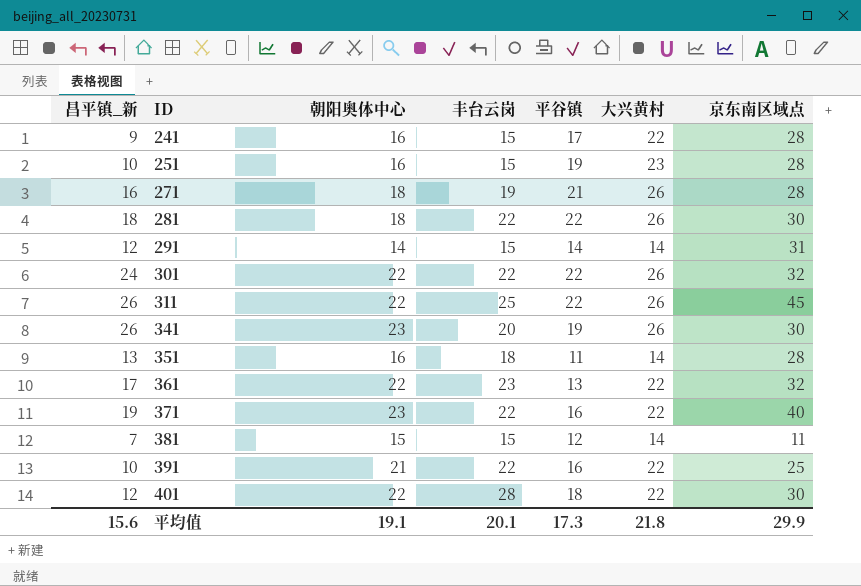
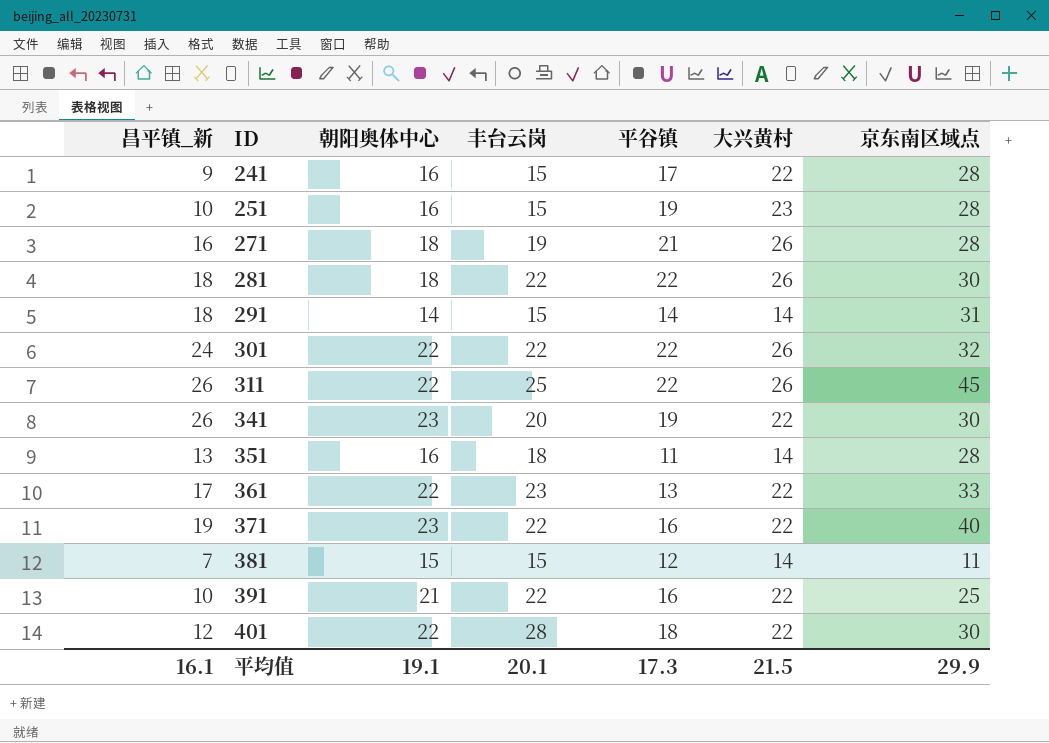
291 | 昌平镇_新: 12 -> 18
341 | 大兴黄村: 26 -> 22
361 | 京东南区域点: 32 -> 33
平均值 | 昌平镇_新: 15.6 -> 16.1
平均值 | 大兴黄村: 21.8 -> 21.5

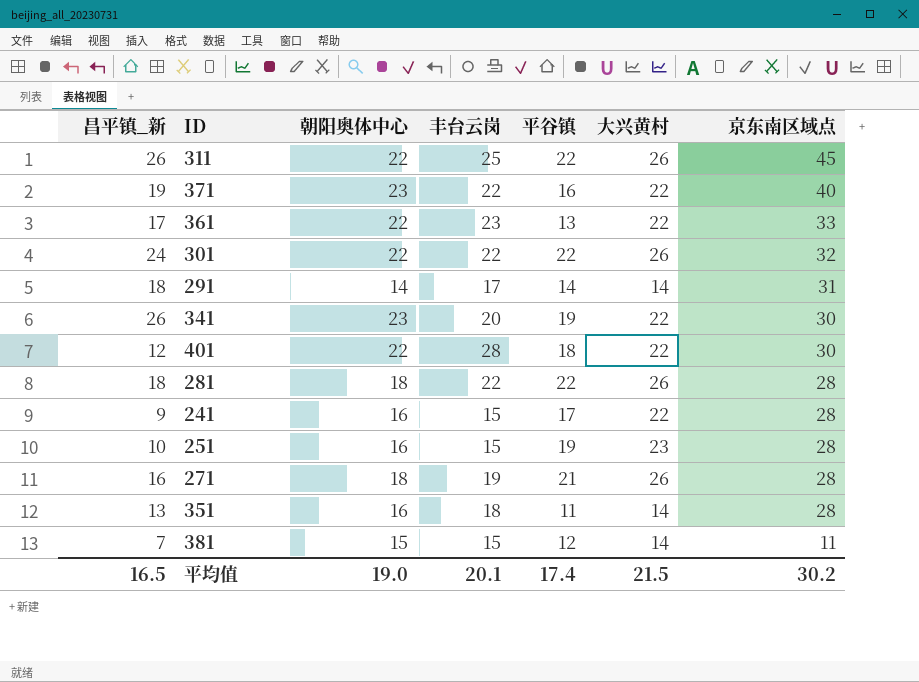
row order: ID ascending -> 京东南区域点 descending
row 391: 10 | 21 | 22 | 16 | 22 | 25 -> none
291 | 丰台云岗: 15 -> 17
281 | 京东南区域点: 30 -> 28
平均值 | 昌平镇_新: 16.1 -> 16.5
平均值 | 朝阳奥体中心: 19.1 -> 19.0
平均值 | 平谷镇: 17.3 -> 17.4
平均值 | 京东南区域点: 29.9 -> 30.2

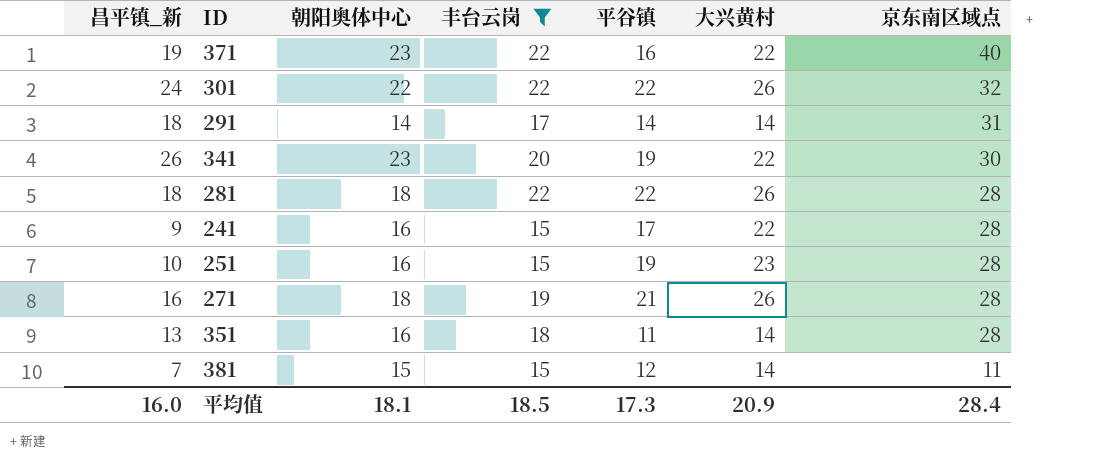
filter: none -> 丰台云岗 <= 22
平均值 | 昌平镇_新: 16.5 -> 16.0
平均值 | 朝阳奥体中心: 19.0 -> 18.1
平均值 | 丰台云岗: 20.1 -> 18.5
平均值 | 平谷镇: 17.4 -> 17.3
平均值 | 大兴黄村: 21.5 -> 20.9
平均值 | 京东南区域点: 30.2 -> 28.4

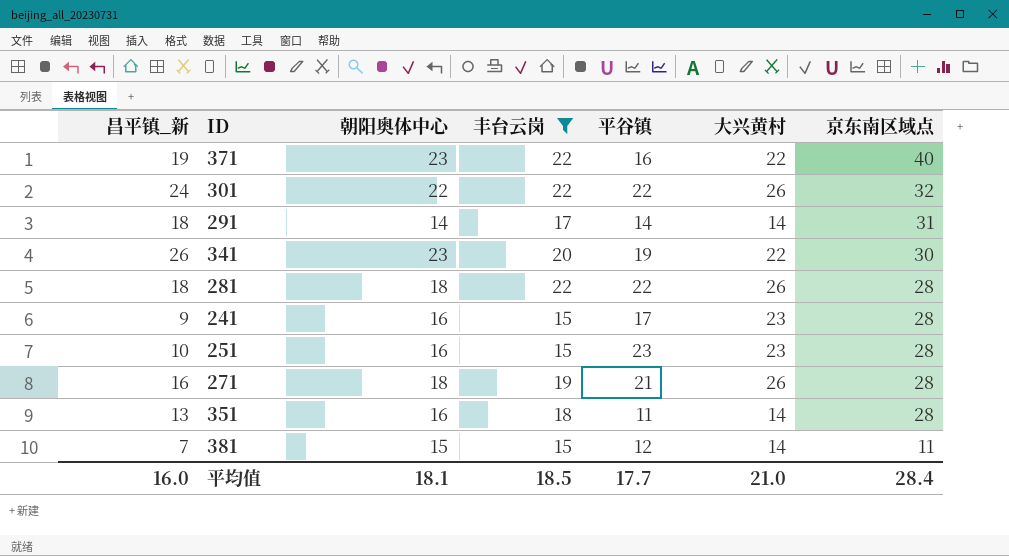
241 | 大兴黄村: 22 -> 23
251 | 平谷镇: 19 -> 23
平均值 | 平谷镇: 17.3 -> 17.7
平均值 | 大兴黄村: 20.9 -> 21.0

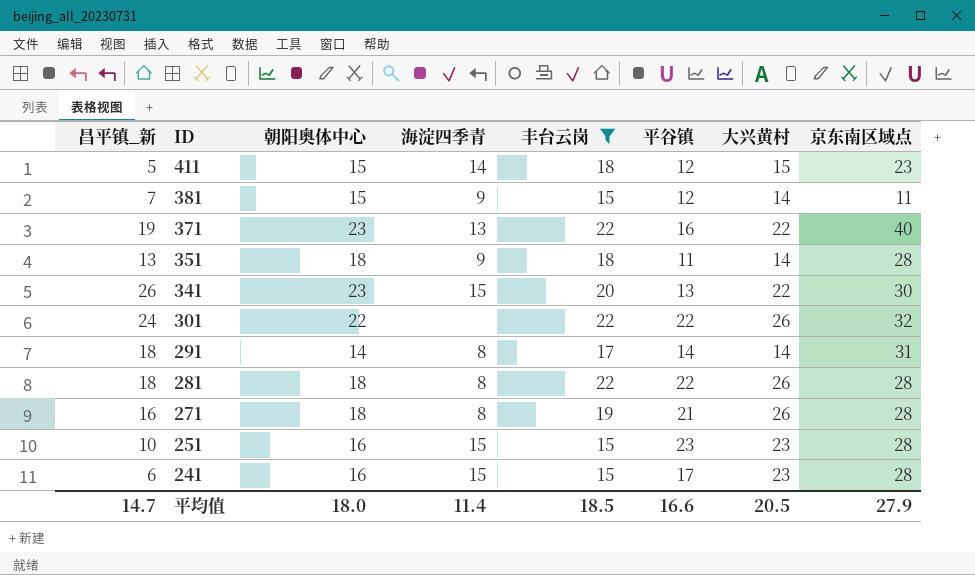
row order: 京东南区域点 descending -> ID descending
column 海淀四季青 | position: none -> 4
row 411: none -> 5 | 15 | 14 | 18 | 12 | 15 | 23
351 | 朝阳奥体中心: 16 -> 18
341 | 平谷镇: 19 -> 13
241 | 昌平镇_新: 9 -> 6
平均值 | 昌平镇_新: 16.0 -> 14.7
平均值 | 朝阳奥体中心: 18.1 -> 18.0
平均值 | 平谷镇: 17.7 -> 16.6
平均值 | 大兴黄村: 21.0 -> 20.5
平均值 | 京东南区域点: 28.4 -> 27.9

